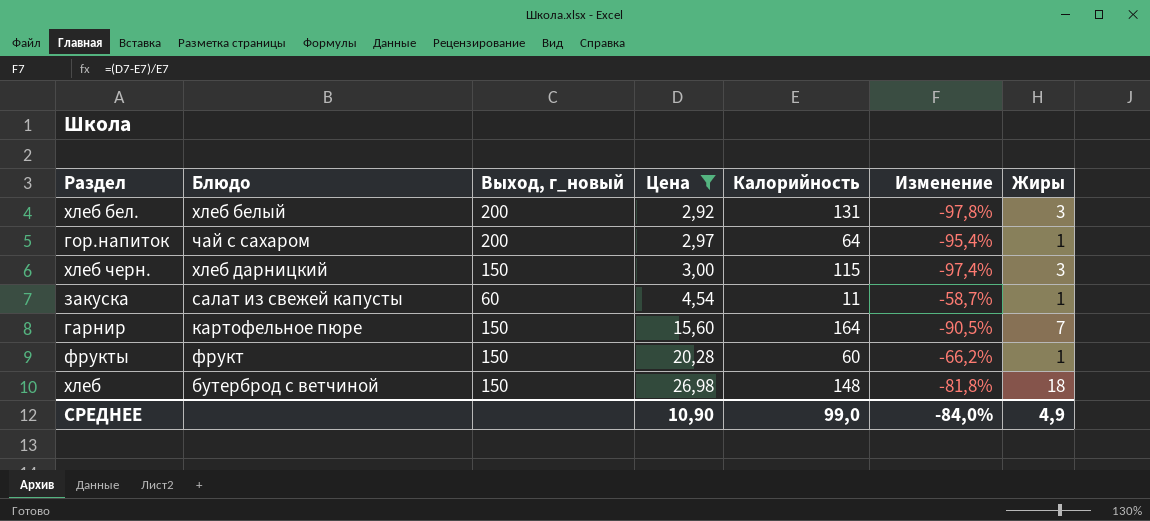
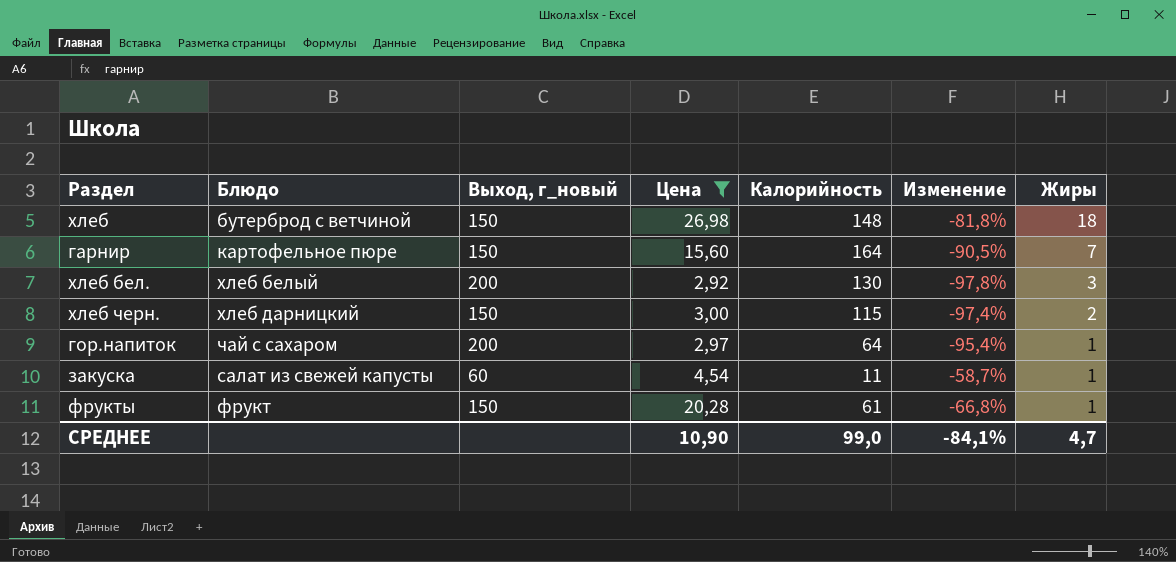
row order: Цена ascending -> Жиры descending
хлеб бел. | Калорийность: 131 -> 130
хлеб черн. | Жиры: 3 -> 2
фрукты | Калорийность: 60 -> 61
фрукты | Изменение: -66,2% -> -66,8%
СРЕДНЕЕ | Изменение: -84,0% -> -84,1%
СРЕДНЕЕ | Жиры: 4,9 -> 4,7

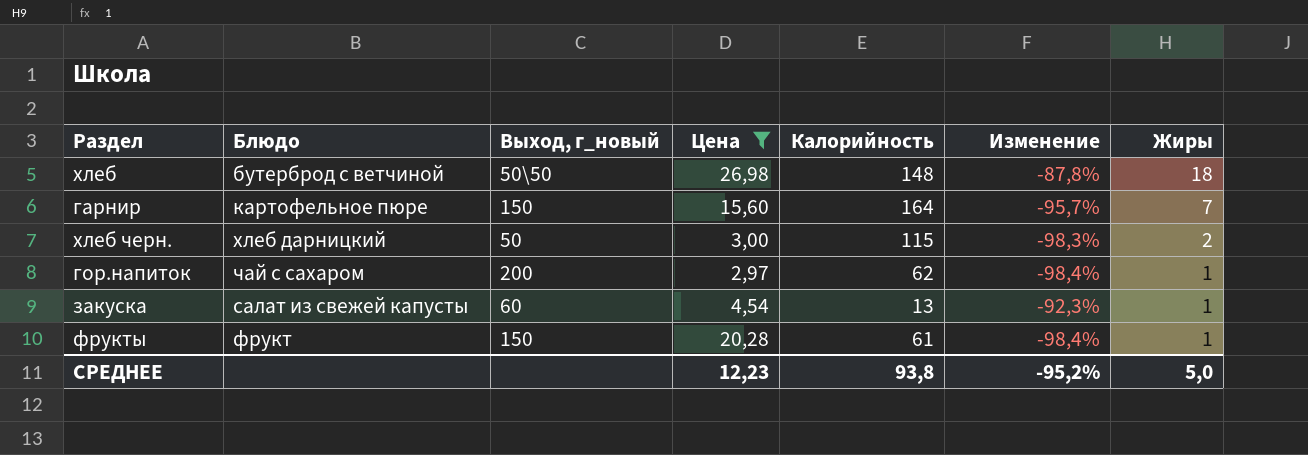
column Изменение | formula: ([Цена] - [Калорийность]) / [Калорийность] -> ([Жиры] - [Калорийность]) / [Калорийность]
row хлеб бел.: хлеб белый | 200 | 2,92 | 130 | -97,8% | 3 -> none
хлеб | Выход, г_новый: 150 -> 50\50
хлеб черн. | Выход, г_новый: 150 -> 50
гор.напиток | Калорийность: 64 -> 62
закуска | Калорийность: 11 -> 13
СРЕДНЕЕ | Цена: 10,90 -> 12,23
СРЕДНЕЕ | Калорийность: 99,0 -> 93,8
СРЕДНЕЕ | Изменение: -84,1% -> -95,2%
СРЕДНЕЕ | Жиры: 4,7 -> 5,0

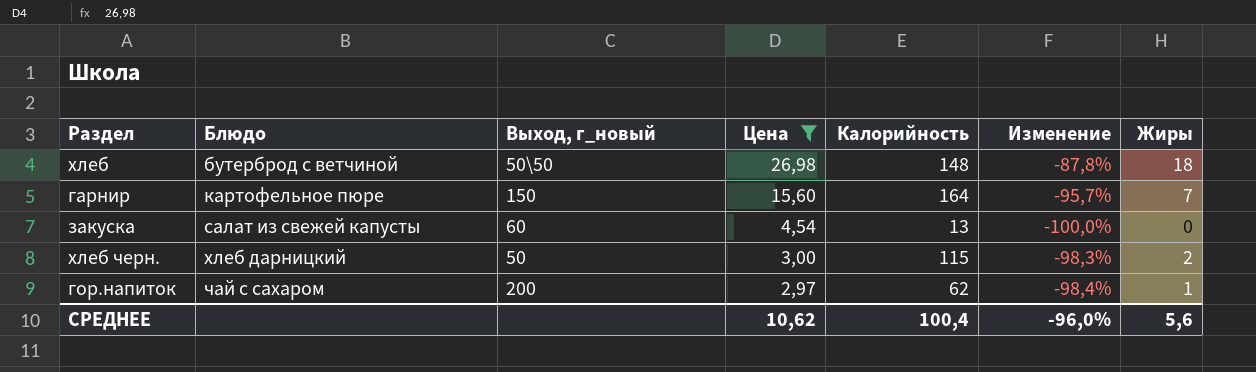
row order: Жиры descending -> Блюдо ascending
row фрукты: фрукт | 150 | 20,28 | 61 | -98,4% | 1 -> none
закуска | Изменение: -92,3% -> -100,0%
закуска | Жиры: 1 -> 0
СРЕДНЕЕ | Цена: 12,23 -> 10,62
СРЕДНЕЕ | Калорийность: 93,8 -> 100,4
СРЕДНЕЕ | Изменение: -95,2% -> -96,0%
СРЕДНЕЕ | Жиры: 5,0 -> 5,6

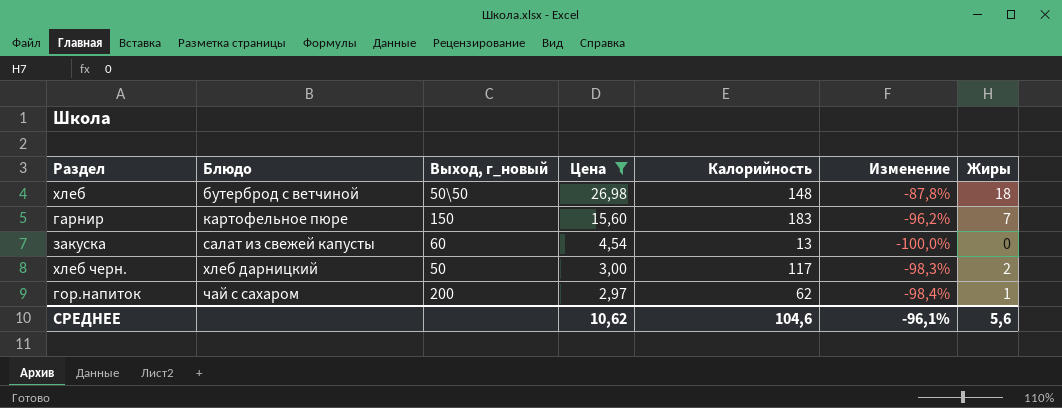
гарнир | Калорийность: 164 -> 183
гарнир | Изменение: -95,7% -> -96,2%
хлеб черн. | Калорийность: 115 -> 117
СРЕДНЕЕ | Калорийность: 100,4 -> 104,6
СРЕДНЕЕ | Изменение: -96,0% -> -96,1%

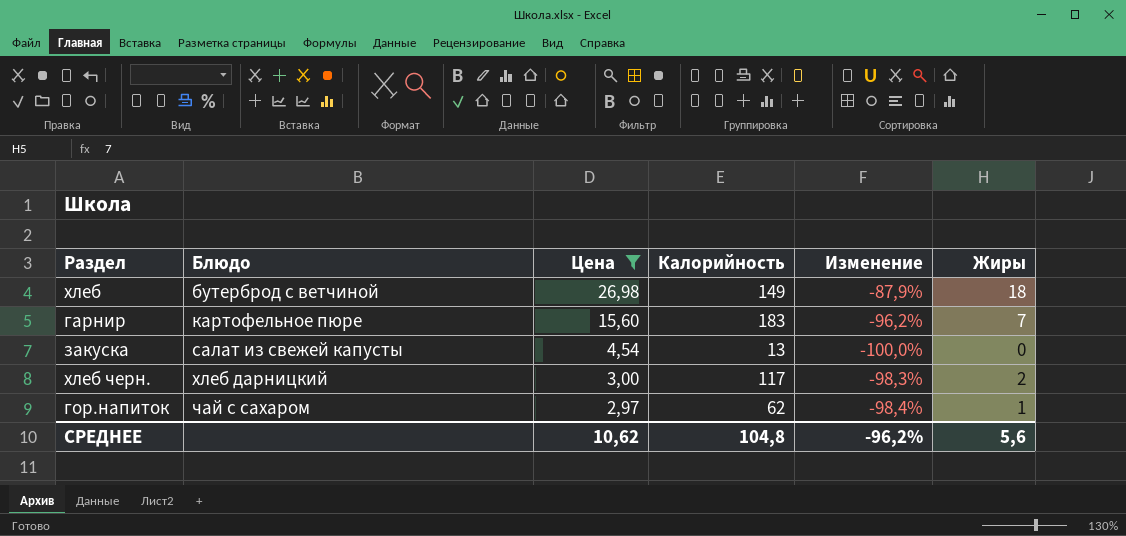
column Выход, г_новый | position: 3 -> none
хлеб | Калорийность: 148 -> 149
хлеб | Изменение: -87,8% -> -87,9%
СРЕДНЕЕ | Калорийность: 104,6 -> 104,8
СРЕДНЕЕ | Изменение: -96,1% -> -96,2%

